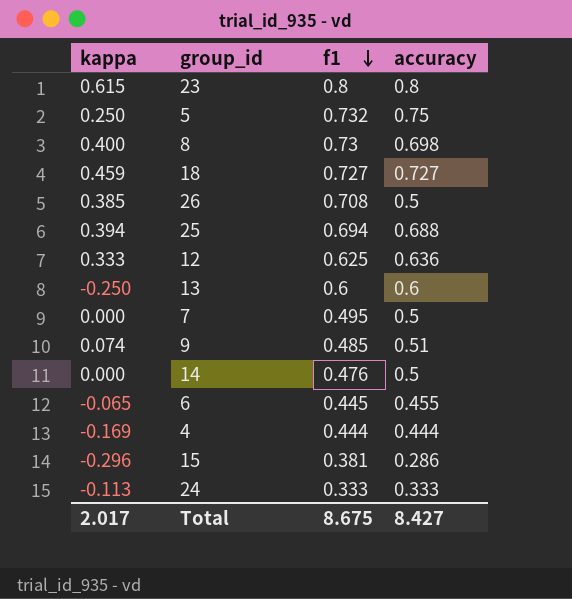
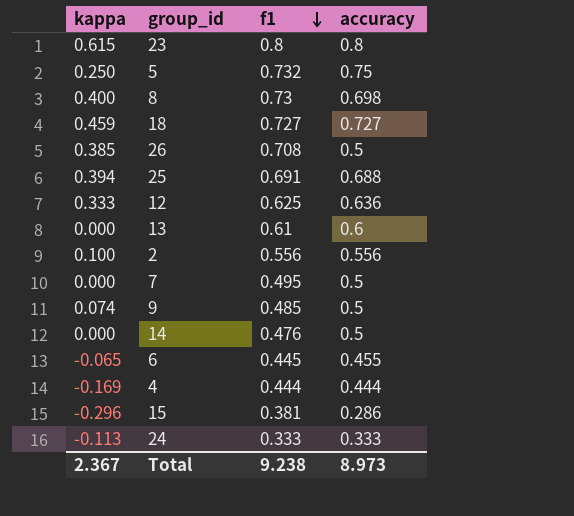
25 | f1: 0.694 -> 0.691
13 | kappa: -0.250 -> 0.000
13 | f1: 0.6 -> 0.61
row 2: none -> 0.100 | 0.556 | 0.556
9 | accuracy: 0.51 -> 0.5
Total | kappa: 2.017 -> 2.367
Total | f1: 8.675 -> 9.238
Total | accuracy: 8.427 -> 8.973

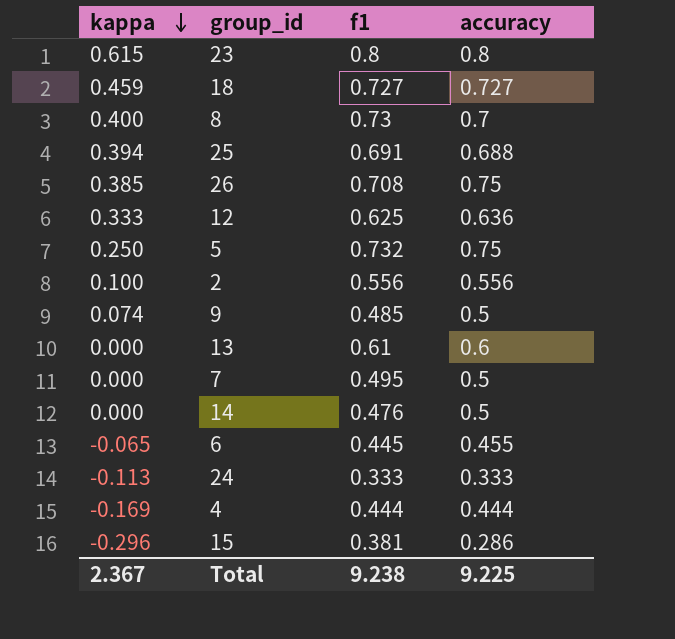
row order: f1 descending -> kappa descending
8 | accuracy: 0.698 -> 0.7
26 | accuracy: 0.5 -> 0.75
Total | accuracy: 8.973 -> 9.225

